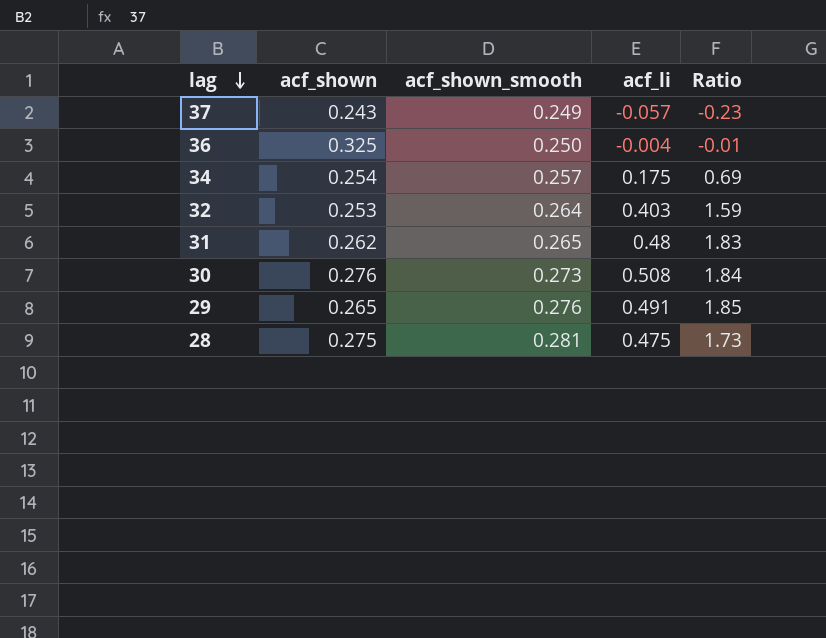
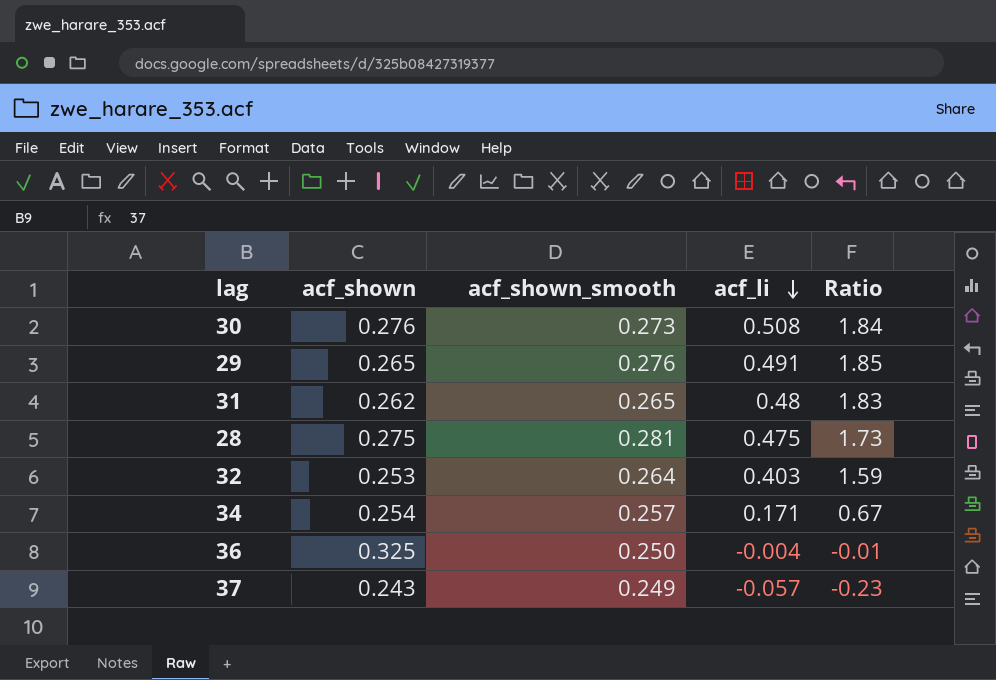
row order: lag descending -> acf_li descending
34 | acf_li: 0.175 -> 0.171
34 | Ratio: 0.69 -> 0.67

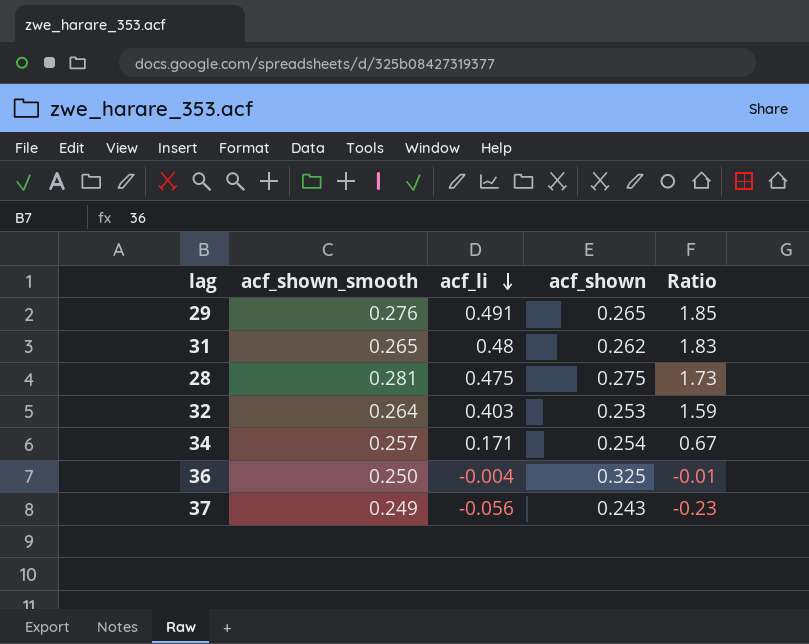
column acf_shown | position: 2 -> 4
row 30: 0.276 | 0.273 | 0.508 | 1.84 -> none
37 | acf_li: -0.057 -> -0.056

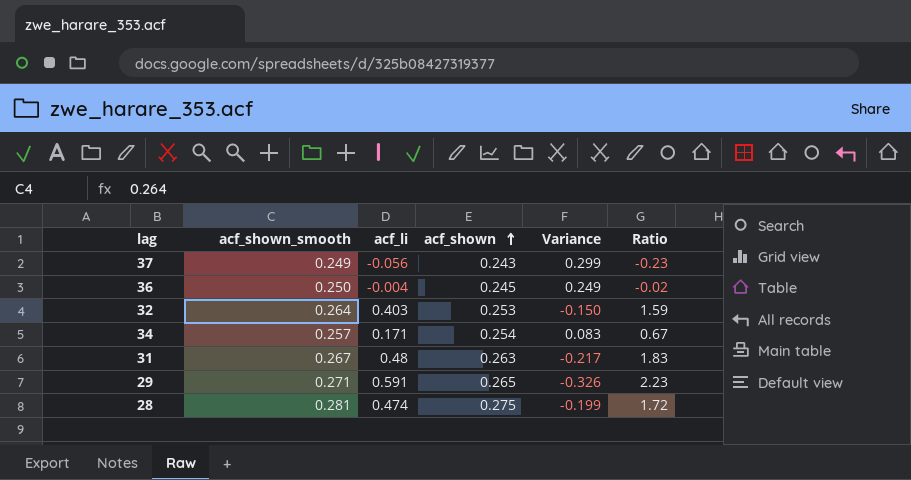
row order: acf_li descending -> acf_shown ascending
column Variance | formula: none -> [acf_shown] - [acf_li]
36 | acf_shown: 0.325 -> 0.245
36 | Ratio: -0.01 -> -0.02
31 | acf_shown_smooth: 0.265 -> 0.267
31 | acf_shown: 0.262 -> 0.263
29 | acf_shown_smooth: 0.276 -> 0.271
29 | acf_li: 0.491 -> 0.591
29 | Ratio: 1.85 -> 2.23
28 | acf_li: 0.475 -> 0.474
28 | Ratio: 1.73 -> 1.72

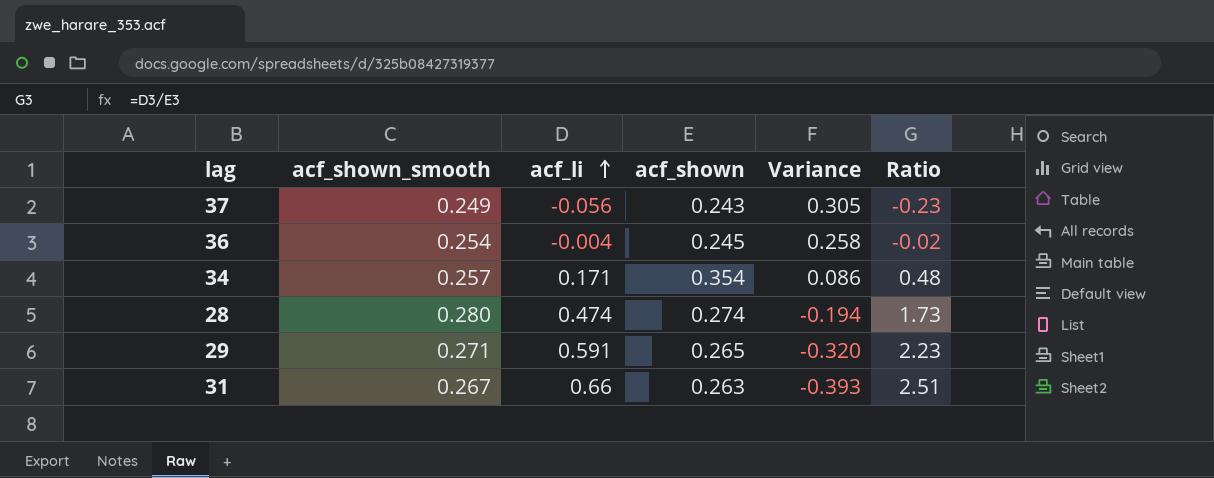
row order: acf_shown ascending -> acf_li ascending
column Variance | formula: [acf_shown] - [acf_li] -> [acf_shown_smooth] - [acf_li]
row 32: 0.264 | 0.403 | 0.253 | -0.150 | 1.59 -> none
36 | acf_shown_smooth: 0.250 -> 0.254
34 | acf_shown: 0.254 -> 0.354
34 | Ratio: 0.67 -> 0.48
28 | acf_shown_smooth: 0.281 -> 0.280
28 | acf_shown: 0.275 -> 0.274
28 | Ratio: 1.72 -> 1.73
31 | acf_li: 0.48 -> 0.66
31 | Ratio: 1.83 -> 2.51

